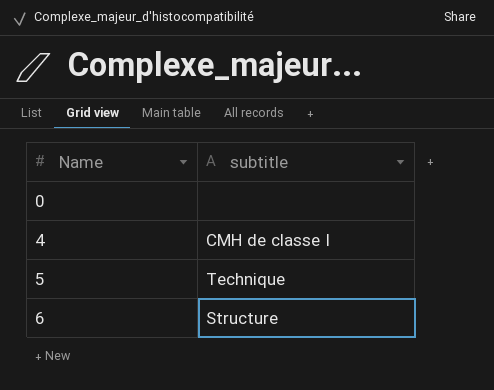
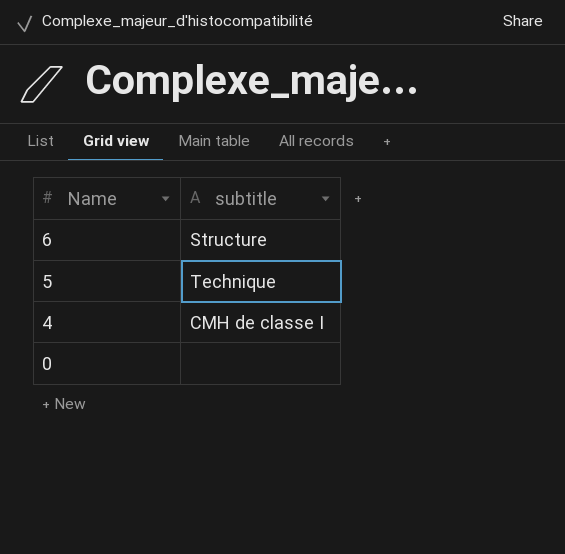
row order: Name ascending -> Name descending

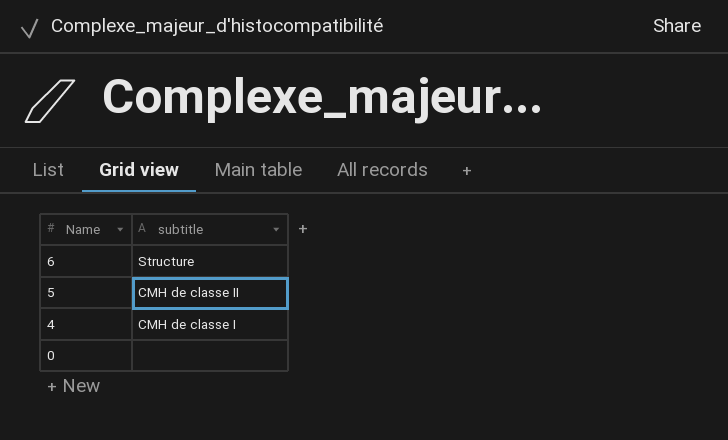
5 | subtitle: Technique -> CMH de classe II

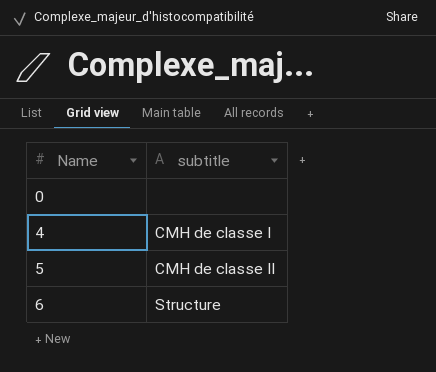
row order: Name descending -> Name ascending

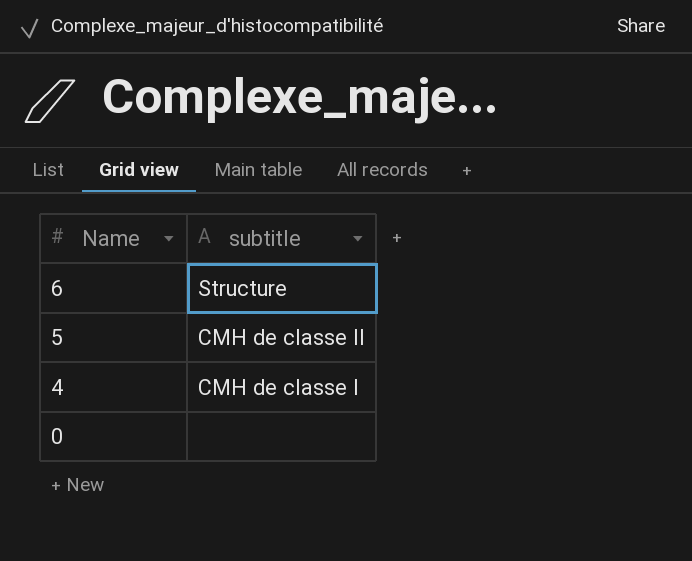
row order: Name ascending -> Name descending

